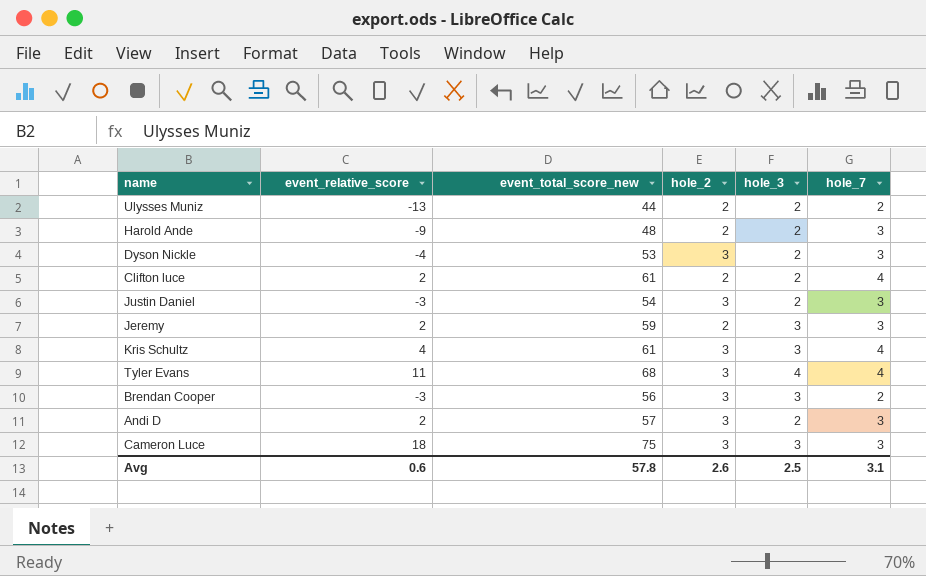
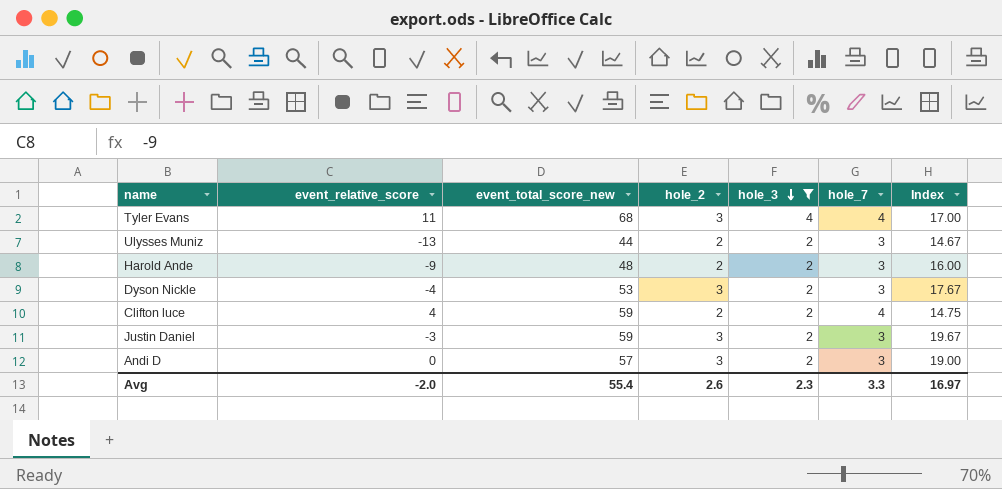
filter: none -> hole_3 != 3
row order: none -> hole_3 descending
column Index | formula: none -> [event_total_score_new] / [hole_7]
Ulysses Muniz | hole_7: 2 -> 3
Clifton luce | event_relative_score: 2 -> 4
Clifton luce | event_total_score_new: 61 -> 59
Justin Daniel | event_total_score_new: 54 -> 59
Andi D | event_relative_score: 2 -> 0
Avg | event_relative_score: 0.6 -> -2.0
Avg | event_total_score_new: 57.8 -> 55.4
Avg | hole_3: 2.5 -> 2.3
Avg | hole_7: 3.1 -> 3.3

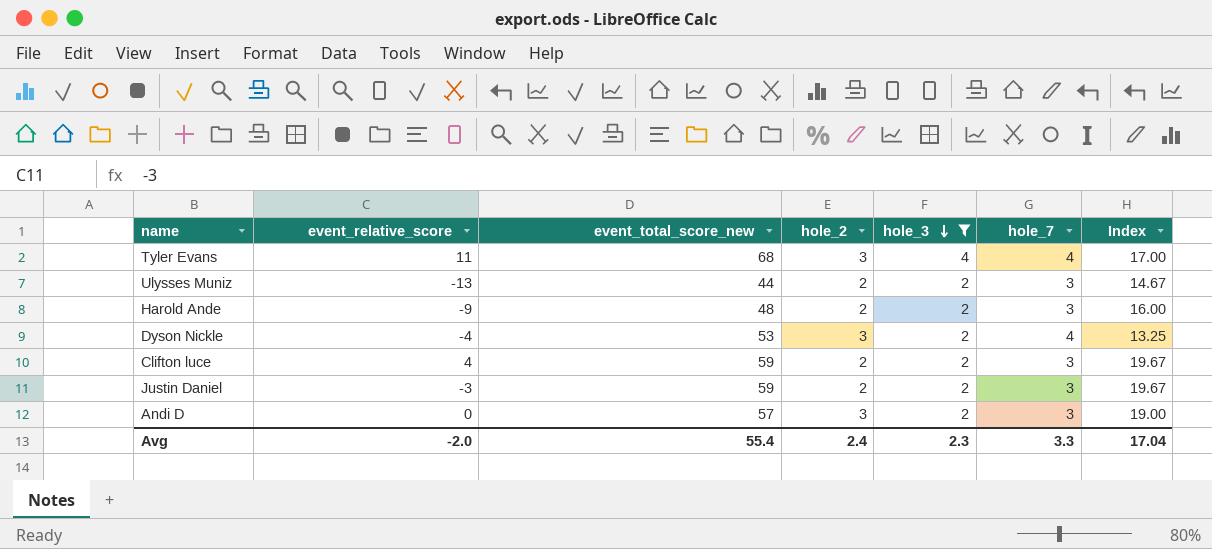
Dyson Nickle | hole_7: 3 -> 4
Dyson Nickle | Index: 17.67 -> 13.25
Clifton luce | hole_7: 4 -> 3
Clifton luce | Index: 14.75 -> 19.67
Justin Daniel | hole_2: 3 -> 2
Avg | hole_2: 2.6 -> 2.4
Avg | Index: 16.97 -> 17.04

